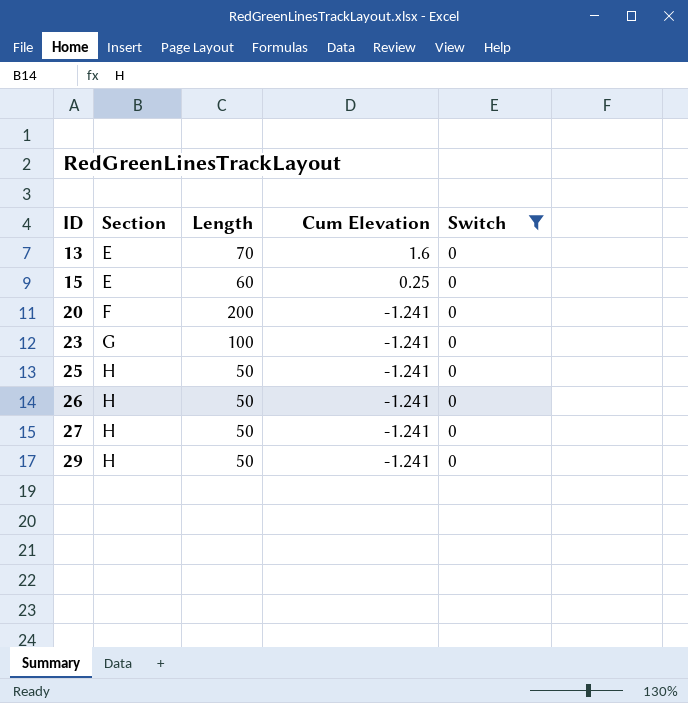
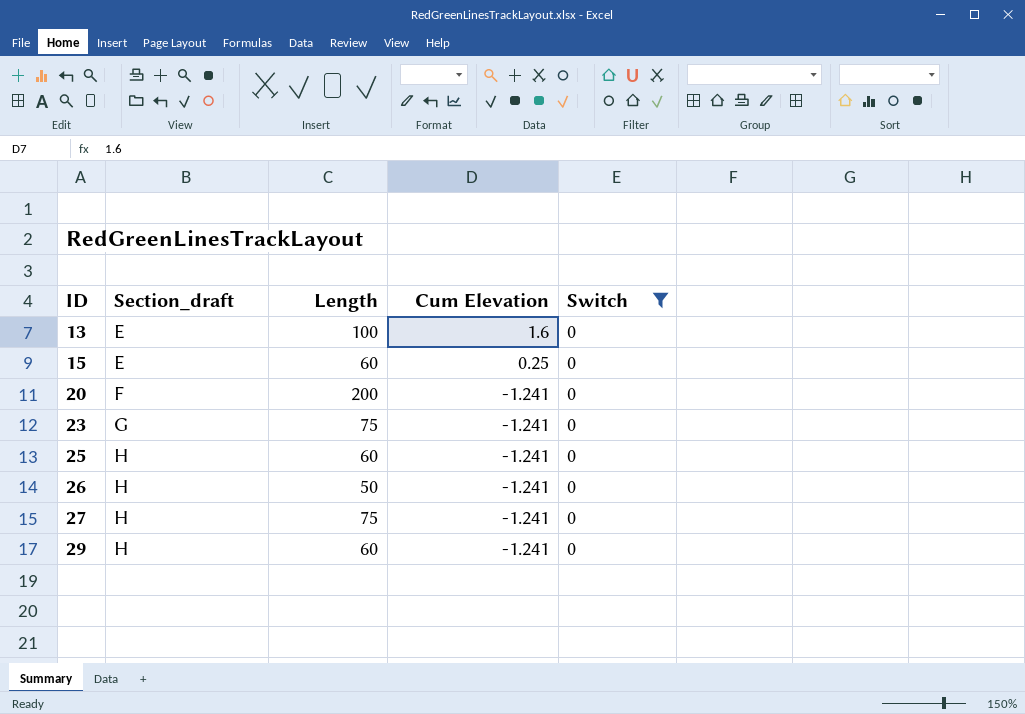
column name: Section -> Section_draft
13 | Length: 70 -> 100
23 | Length: 100 -> 75
25 | Length: 50 -> 60
27 | Length: 50 -> 75
29 | Length: 50 -> 60

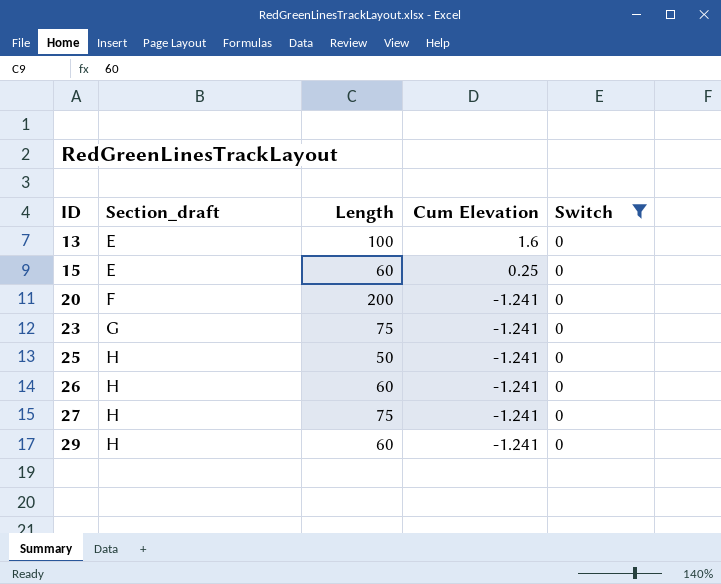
25 | Length: 60 -> 50
26 | Length: 50 -> 60

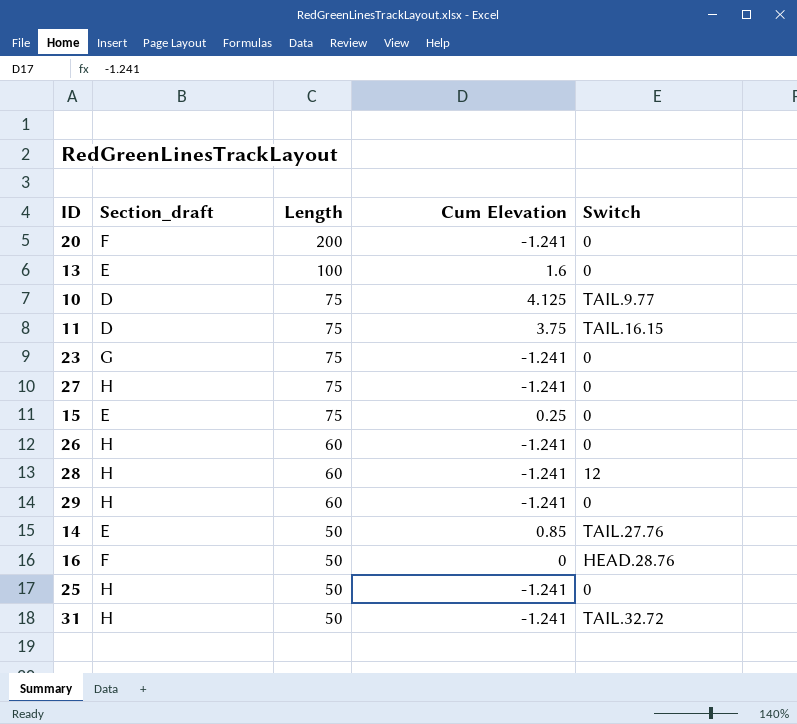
filter: Switch = 0 -> none
row order: ID ascending -> Length descending
15 | Length: 60 -> 75

